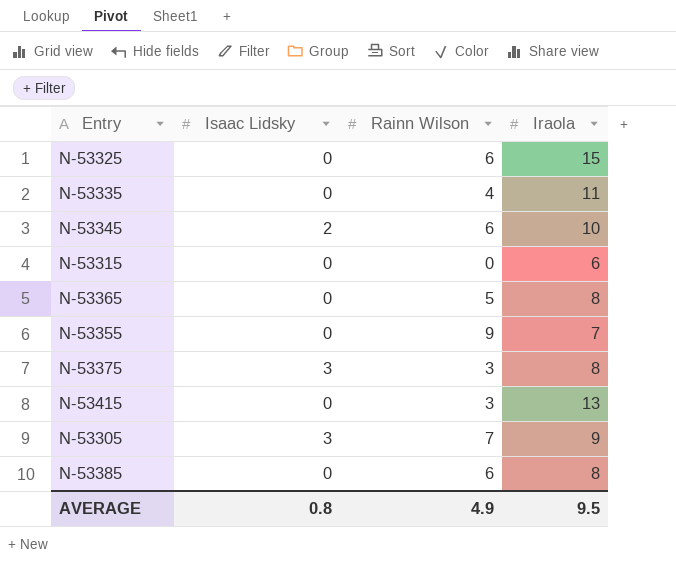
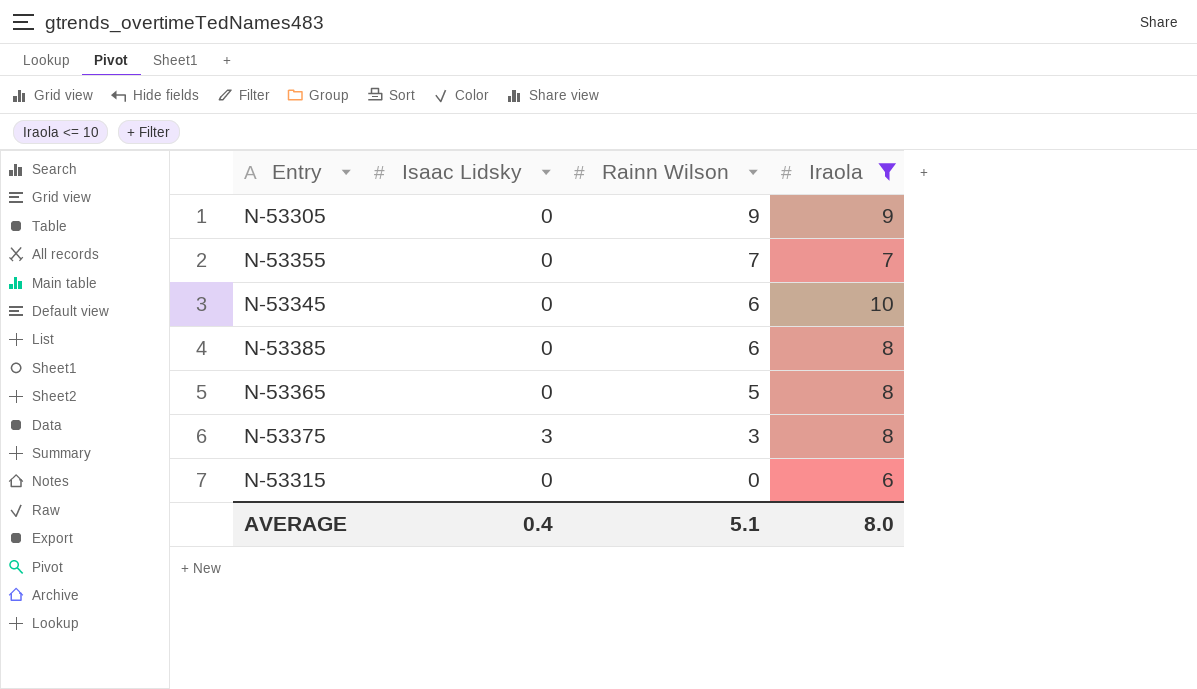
filter: none -> Iraola <= 10
row order: none -> Rainn Wilson descending
N-53305 | Isaac Lidsky: 3 -> 0
N-53305 | Rainn Wilson: 7 -> 9
N-53355 | Rainn Wilson: 9 -> 7
N-53345 | Isaac Lidsky: 2 -> 0
AVERAGE | Isaac Lidsky: 0.8 -> 0.4
AVERAGE | Rainn Wilson: 4.9 -> 5.1
AVERAGE | Iraola: 9.5 -> 8.0

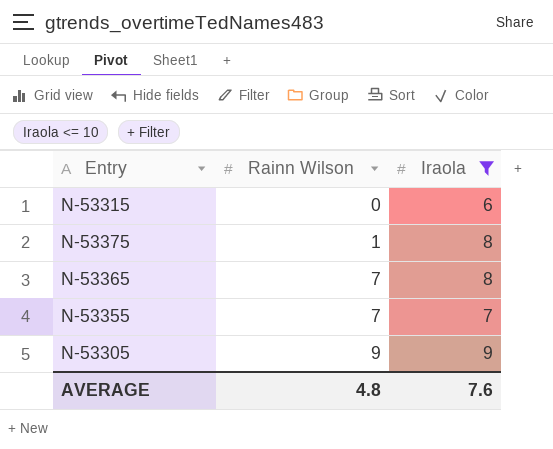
row order: Rainn Wilson descending -> Rainn Wilson ascending
column Isaac Lidsky | position: 2 -> none
row N-53345: 0 | 6 | 10 -> none
row N-53385: 0 | 6 | 8 -> none
N-53375 | Rainn Wilson: 3 -> 1
N-53365 | Rainn Wilson: 5 -> 7
AVERAGE | Rainn Wilson: 5.1 -> 4.8
AVERAGE | Iraola: 8.0 -> 7.6

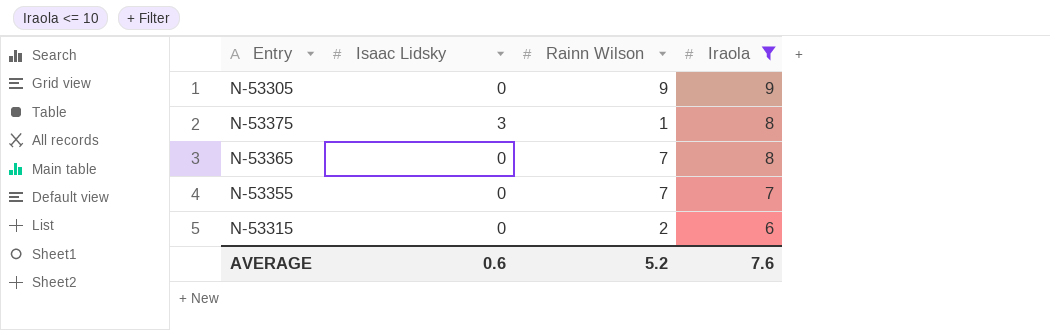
row order: Rainn Wilson ascending -> Iraola descending
column Isaac Lidsky | position: none -> 2
N-53315 | Rainn Wilson: 0 -> 2
AVERAGE | Rainn Wilson: 4.8 -> 5.2

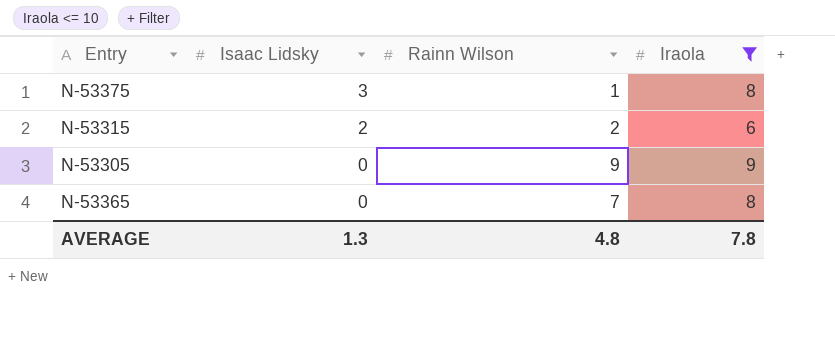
row order: Iraola descending -> Isaac Lidsky descending
row N-53355: 0 | 7 | 7 -> none
N-53315 | Isaac Lidsky: 0 -> 2
AVERAGE | Isaac Lidsky: 0.6 -> 1.3
AVERAGE | Rainn Wilson: 5.2 -> 4.8
AVERAGE | Iraola: 7.6 -> 7.8

